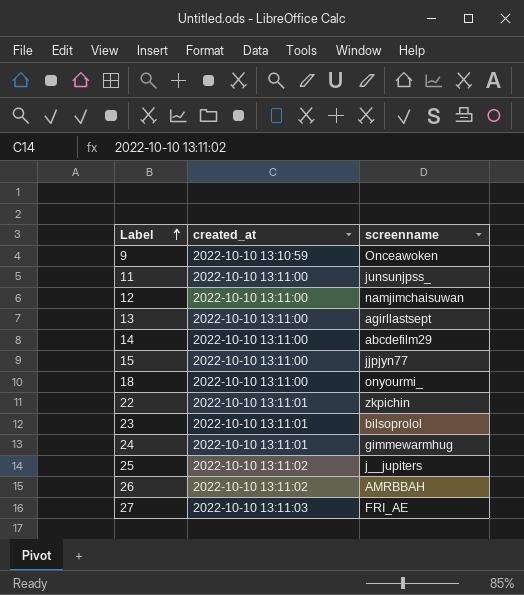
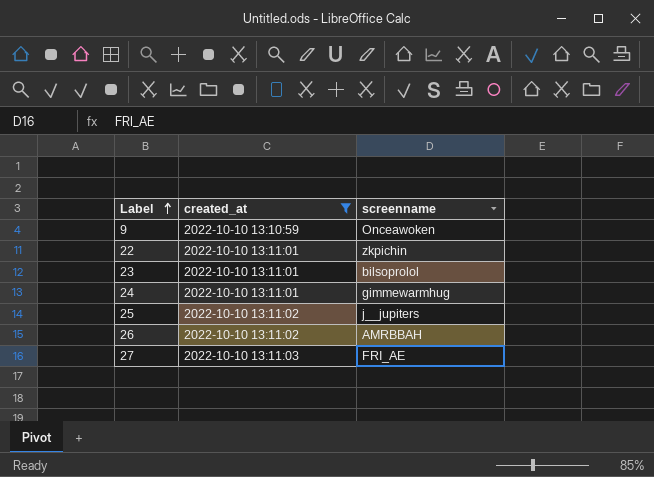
filter: none -> created_at != 2022-10-10 13:11:00

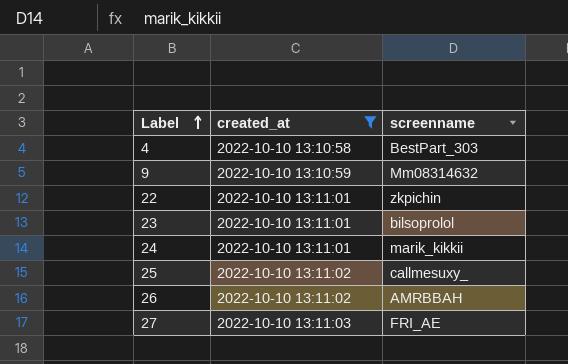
row 4: none -> 2022-10-10 13:10:58 | BestPart_303
9 | screenname: Onceawoken -> Mm08314632
24 | screenname: gimmewarmhug -> marik_kikkii
25 | screenname: j__jupiters -> callmesuxy_

